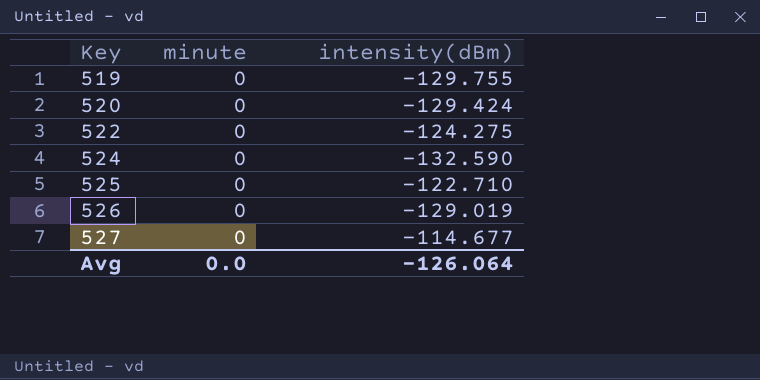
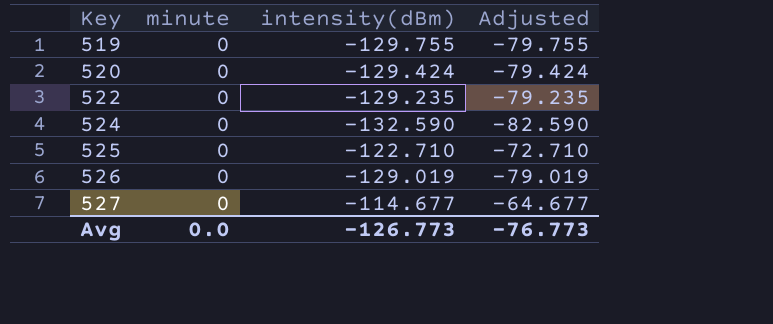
column Adjusted | formula: none -> [intensity(dBm)] + 50
522 | intensity(dBm): -124.275 -> -129.235
Avg | intensity(dBm): -126.064 -> -126.773

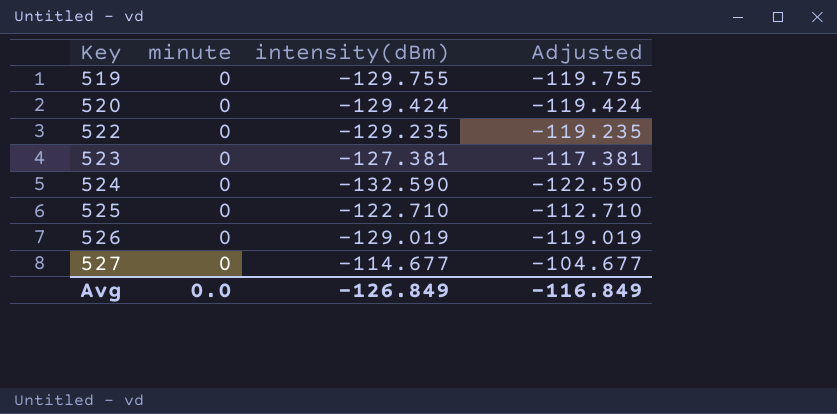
column Adjusted | formula: [intensity(dBm)] + 50 -> [intensity(dBm)] + 10
row 523: none -> 0 | -127.381 | -117.381
Avg | intensity(dBm): -126.773 -> -126.849
Avg | Adjusted: -76.773 -> -116.849

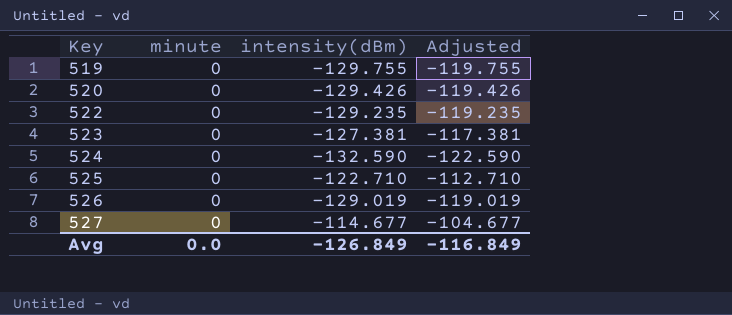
520 | intensity(dBm): -129.424 -> -129.426
520 | Adjusted: -119.424 -> -119.426

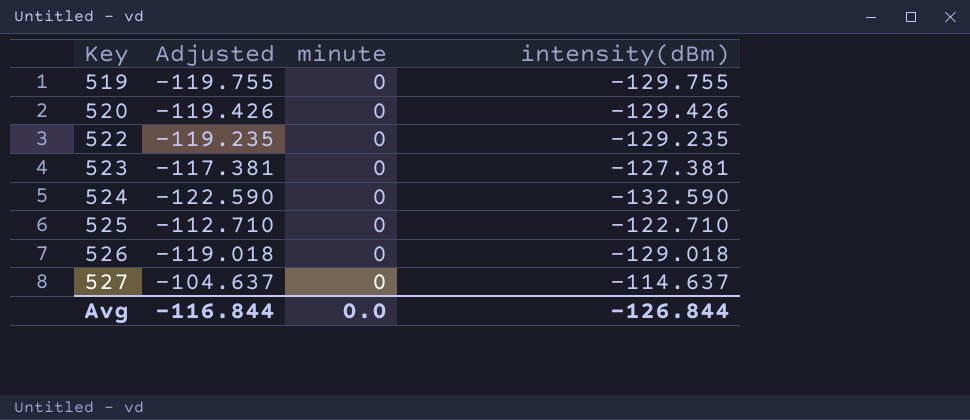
column Adjusted | position: 4 -> 2
526 | Adjusted: -119.019 -> -119.018
526 | intensity(dBm): -129.019 -> -129.018
527 | Adjusted: -104.677 -> -104.637
527 | intensity(dBm): -114.677 -> -114.637
Avg | Adjusted: -116.849 -> -116.844
Avg | intensity(dBm): -126.849 -> -126.844

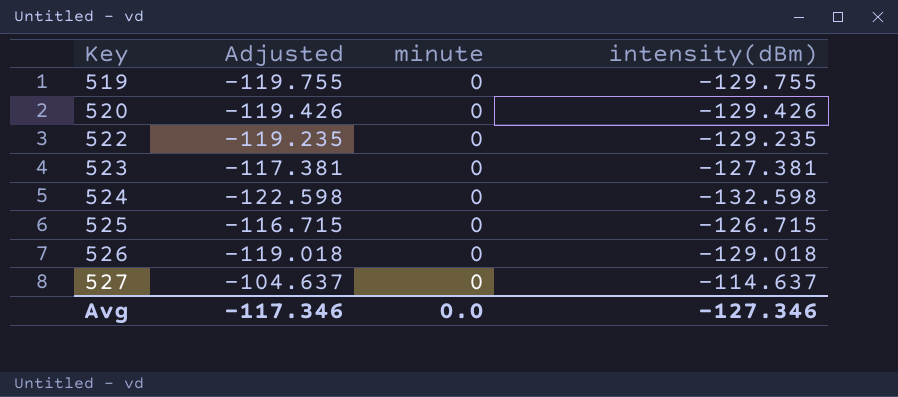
524 | Adjusted: -122.590 -> -122.598
524 | intensity(dBm): -132.590 -> -132.598
525 | Adjusted: -112.710 -> -116.715
525 | intensity(dBm): -122.710 -> -126.715
Avg | Adjusted: -116.844 -> -117.346
Avg | intensity(dBm): -126.844 -> -127.346

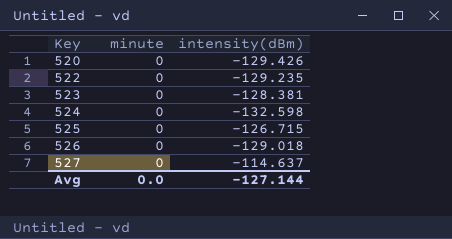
column Adjusted | formula: [intensity(dBm)] + 10 -> none
row 519: -119.755 | 0 | -129.755 -> none
523 | intensity(dBm): -127.381 -> -128.381
Avg | intensity(dBm): -127.346 -> -127.144

